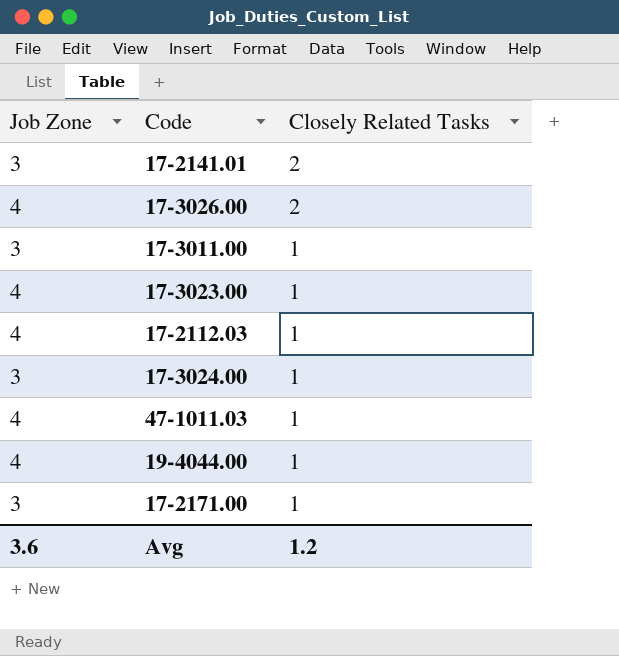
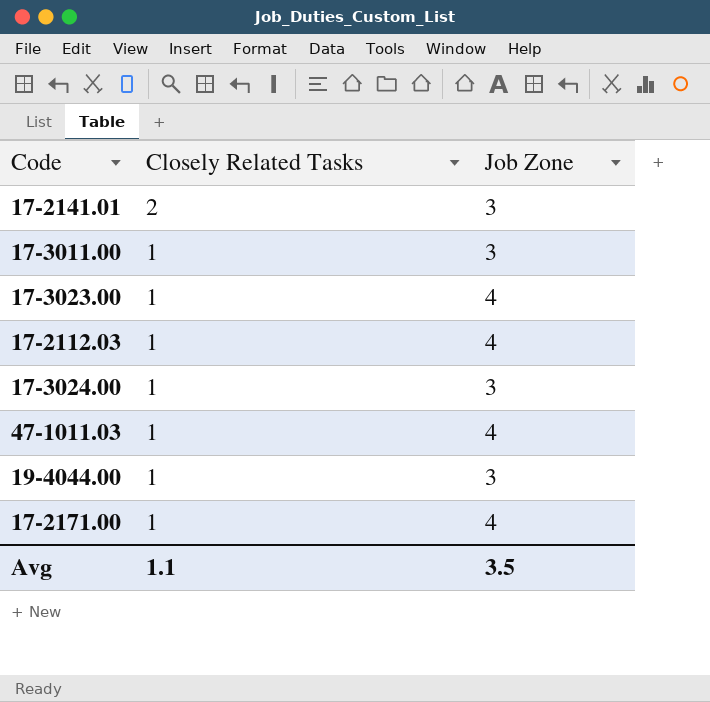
column Job Zone | position: 1 -> 3
row 17-3026.00: 4 | 2 -> none
19-4044.00 | Job Zone: 4 -> 3
17-2171.00 | Job Zone: 3 -> 4
Avg | Closely Related Tasks: 1.2 -> 1.1
Avg | Job Zone: 3.6 -> 3.5

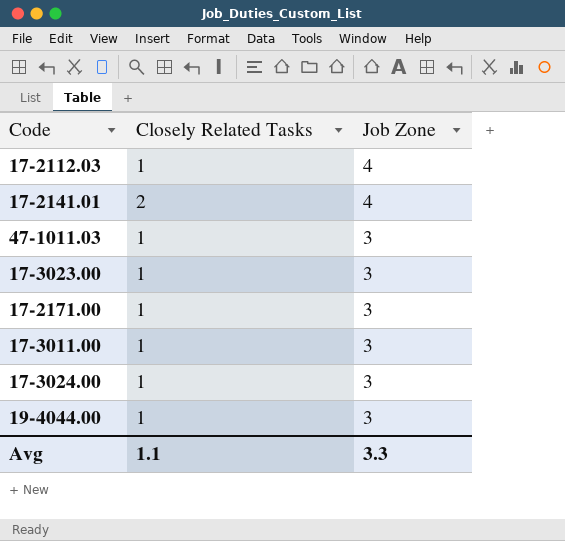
row order: Closely Related Tasks descending -> Job Zone descending
17-2141.01 | Job Zone: 3 -> 4
47-1011.03 | Job Zone: 4 -> 3
17-3023.00 | Job Zone: 4 -> 3
17-2171.00 | Job Zone: 4 -> 3
Avg | Job Zone: 3.5 -> 3.3

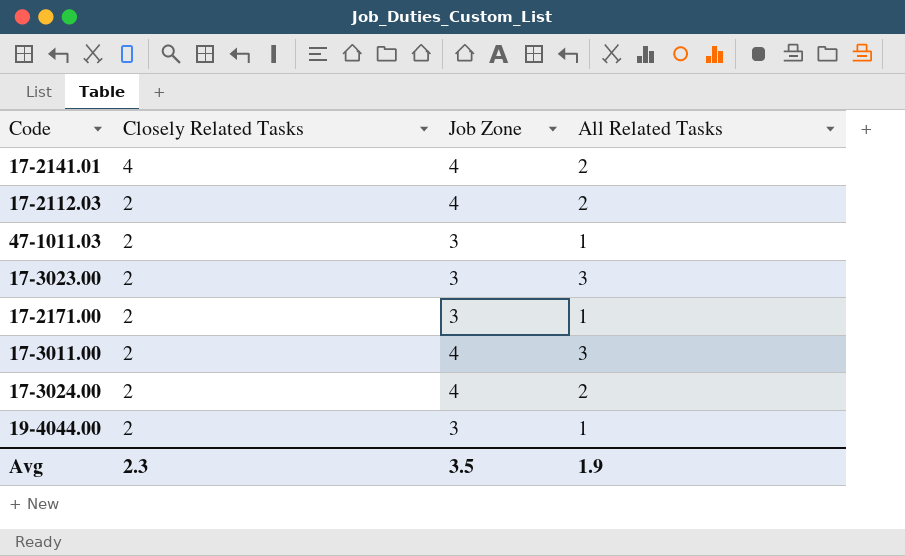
row order: Job Zone descending -> Closely Related Tasks descending
column All Related Tasks | position: none -> 4
17-2141.01 | Closely Related Tasks: 2 -> 4
17-2112.03 | Closely Related Tasks: 1 -> 2
47-1011.03 | Closely Related Tasks: 1 -> 2
17-3023.00 | Closely Related Tasks: 1 -> 2
17-2171.00 | Closely Related Tasks: 1 -> 2
17-3011.00 | Closely Related Tasks: 1 -> 2
17-3011.00 | Job Zone: 3 -> 4
17-3024.00 | Closely Related Tasks: 1 -> 2
17-3024.00 | Job Zone: 3 -> 4
19-4044.00 | Closely Related Tasks: 1 -> 2
Avg | Closely Related Tasks: 1.1 -> 2.3
Avg | Job Zone: 3.3 -> 3.5

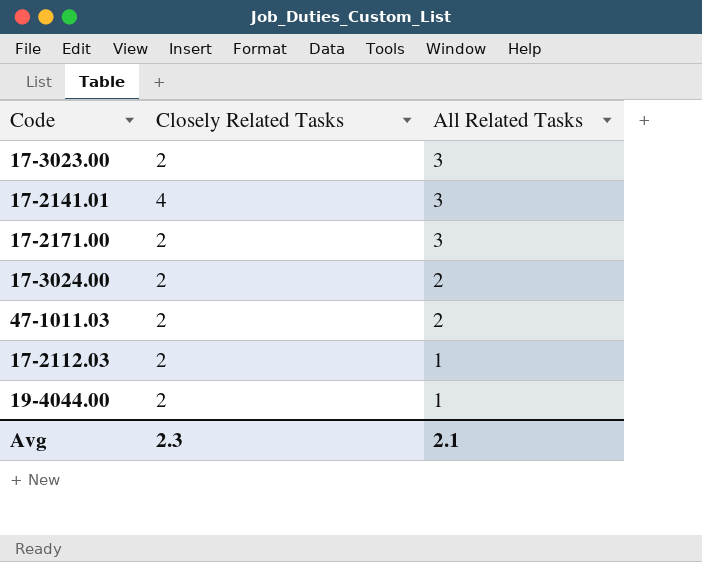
row order: Closely Related Tasks descending -> All Related Tasks descending
column Job Zone | position: 3 -> none
row 17-3011.00: 2 | 4 | 3 -> none
17-2141.01 | All Related Tasks: 2 -> 3
17-2171.00 | All Related Tasks: 1 -> 3
47-1011.03 | All Related Tasks: 1 -> 2
17-2112.03 | All Related Tasks: 2 -> 1
Avg | All Related Tasks: 1.9 -> 2.1

